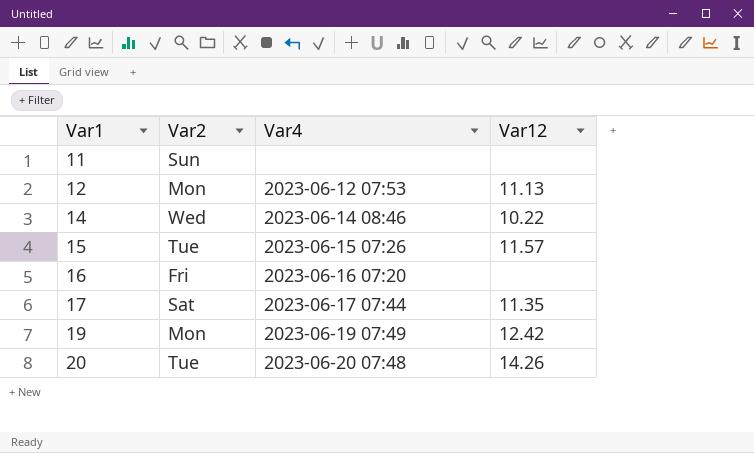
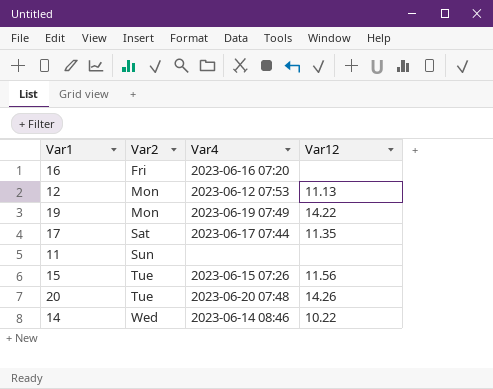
row order: Var1 ascending -> Var2 ascending
19 | Var12: 12.42 -> 14.22
15 | Var12: 11.57 -> 11.56

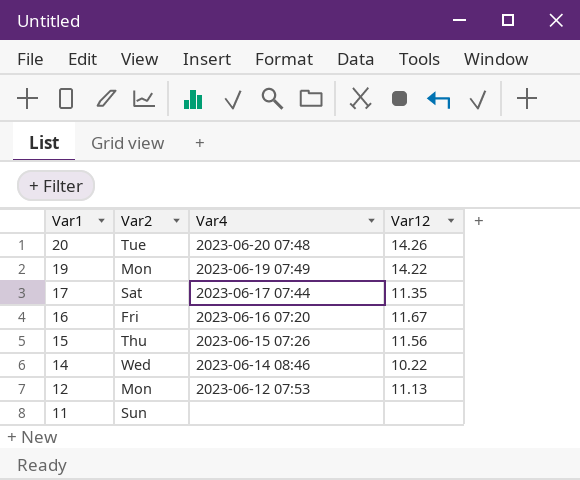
row order: Var2 ascending -> Var1 descending
16 | Var12: none -> 11.67
15 | Var2: Tue -> Thu

